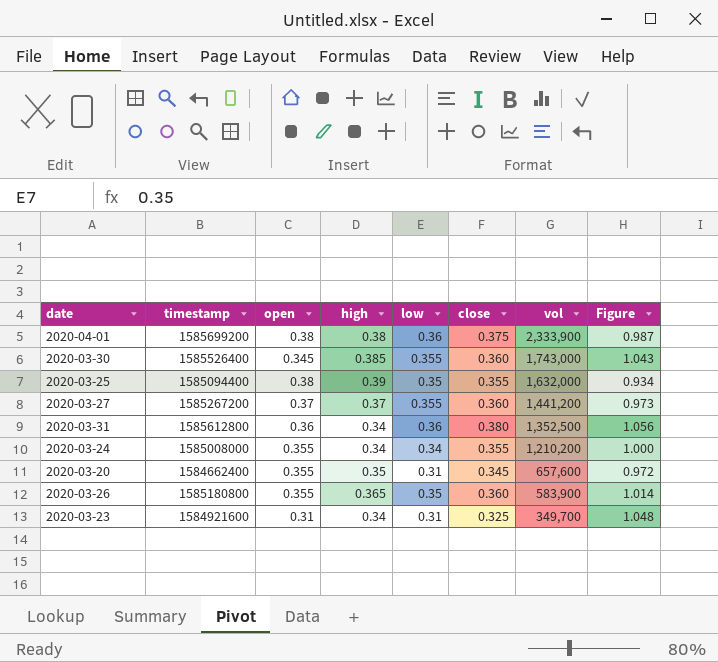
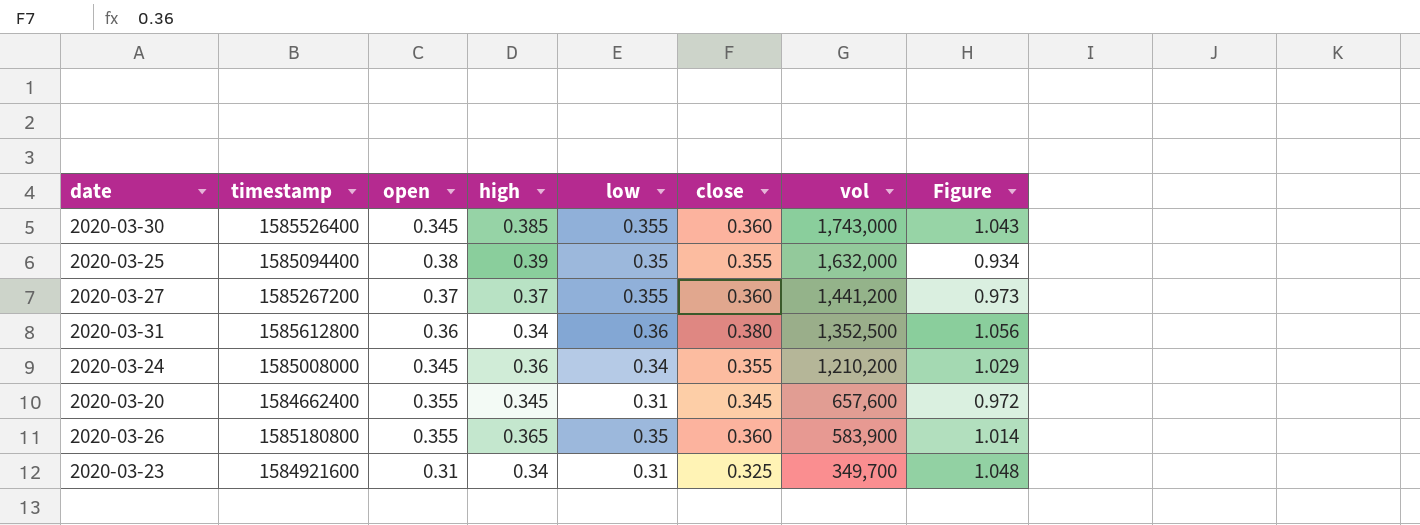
row 2020-04-01: 1585699200 | 0.38 | 0.38 | 0.36 | 0.375 | 2,333,900 | 0.987 -> none
2020-03-24 | open: 0.355 -> 0.345
2020-03-24 | high: 0.34 -> 0.36
2020-03-24 | Figure: 1.000 -> 1.029
2020-03-20 | high: 0.35 -> 0.345

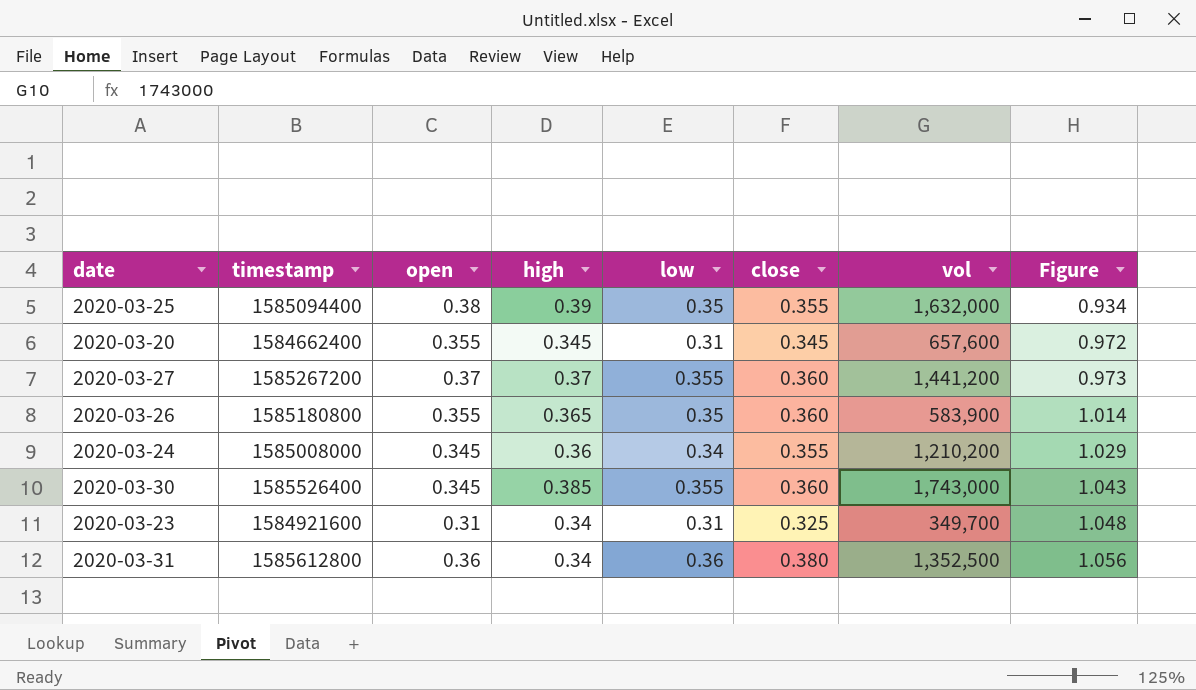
row order: vol descending -> Figure ascending

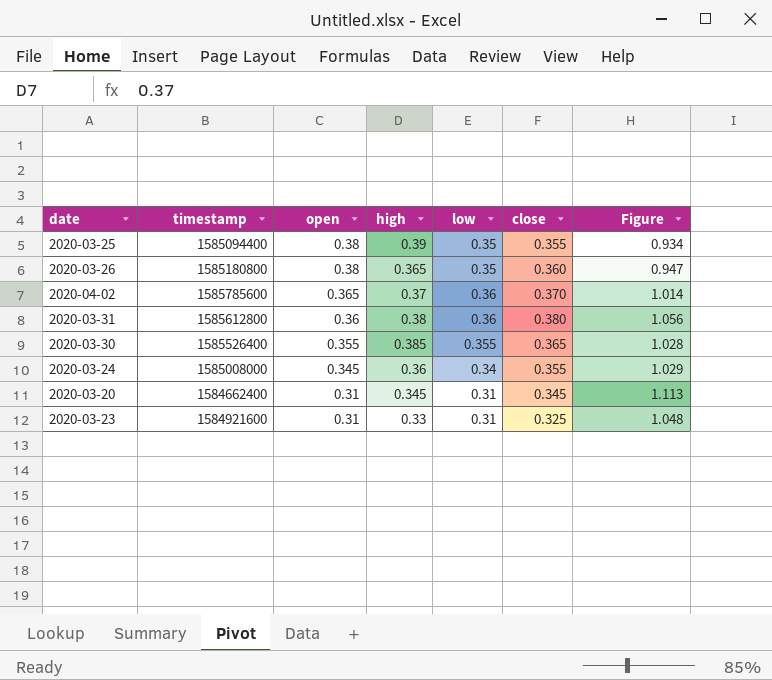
row order: Figure ascending -> open descending
column vol | position: 7 -> none
row 2020-03-27: 1585267200 | 0.37 | 0.37 | 0.355 | 0.360 | 1,441,200 | 0.973 -> none
2020-03-26 | open: 0.355 -> 0.38
2020-03-26 | Figure: 1.014 -> 0.947
row 2020-04-02: none -> 1585785600 | 0.365 | 0.37 | 0.36 | 0.370 | 1.014
2020-03-31 | high: 0.34 -> 0.38
2020-03-30 | open: 0.345 -> 0.355
2020-03-30 | close: 0.360 -> 0.365
2020-03-30 | Figure: 1.043 -> 1.028
2020-03-20 | open: 0.355 -> 0.31
2020-03-20 | Figure: 0.972 -> 1.113
2020-03-23 | high: 0.34 -> 0.33

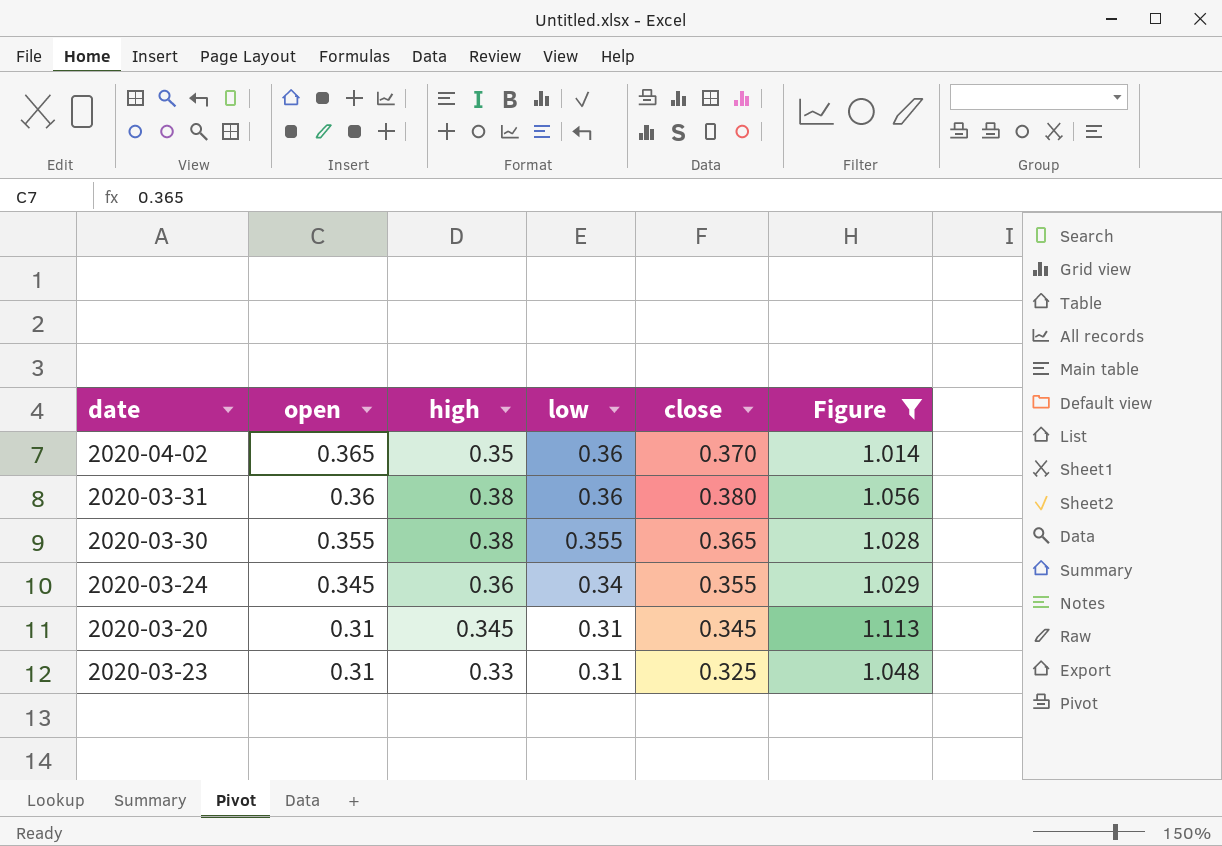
filter: none -> Figure >= 1.014
column timestamp | position: 2 -> none
2020-04-02 | high: 0.37 -> 0.35
2020-03-30 | high: 0.385 -> 0.38

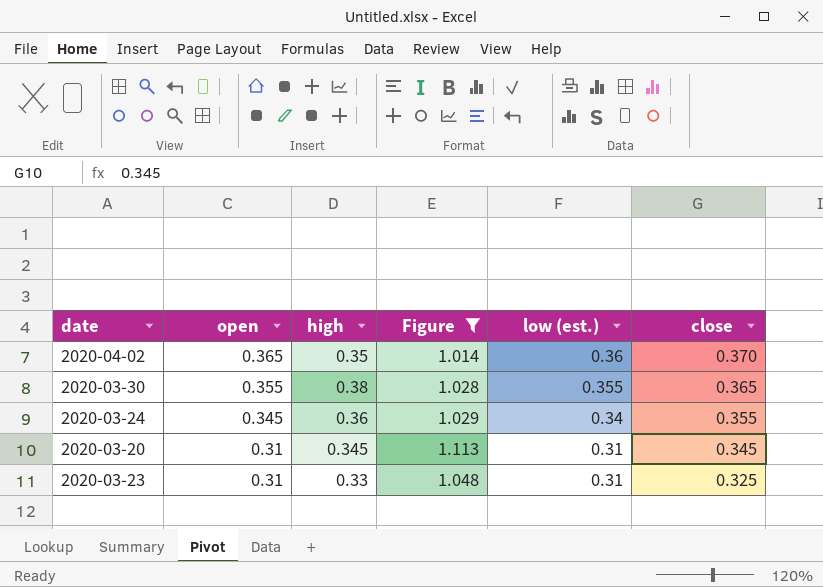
column Figure | position: 6 -> 4
column name: low -> low (est.)
row 2020-03-31: 0.36 | 0.38 | 0.36 | 0.380 | 1.056 -> none

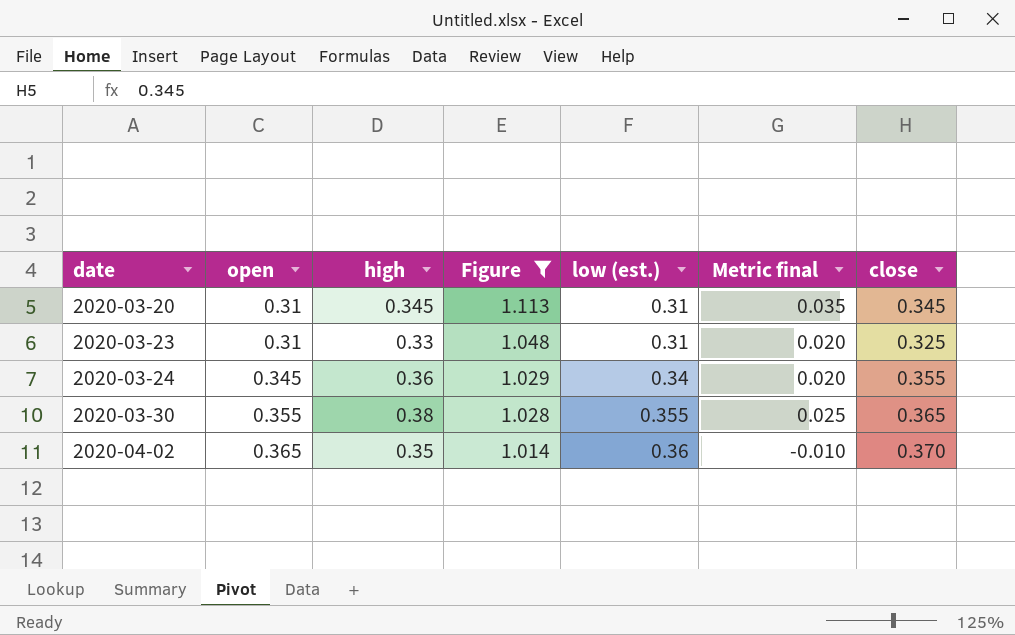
row order: open descending -> date ascending
column Metric final | formula: none -> [high] - [low (est.)]

